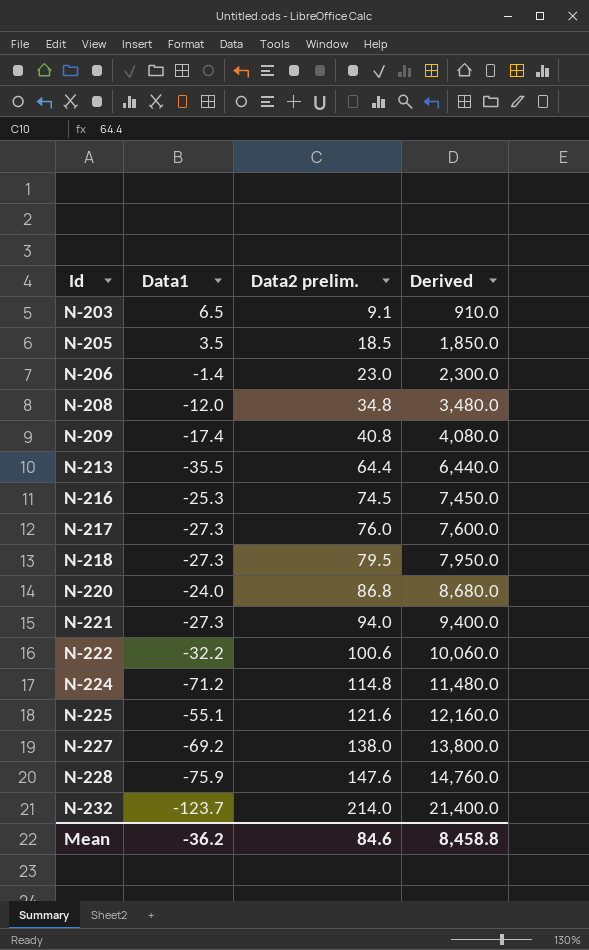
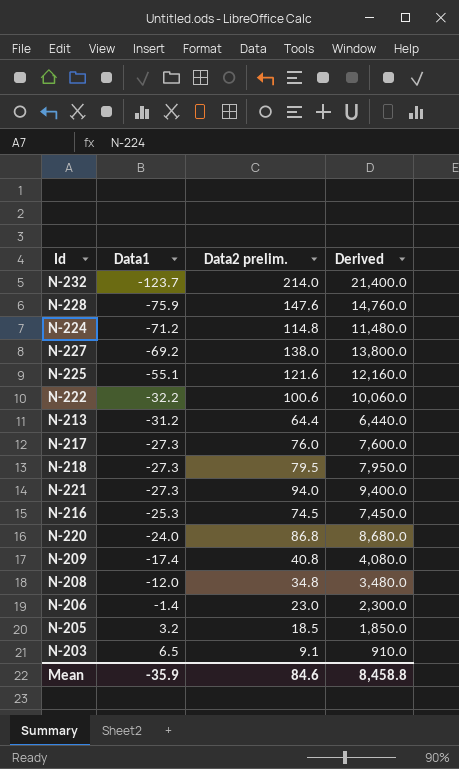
row order: Id ascending -> Data1 ascending
N-213 | Data1: -35.5 -> -31.2
N-205 | Data1: 3.5 -> 3.2
Mean | Data1: -36.2 -> -35.9

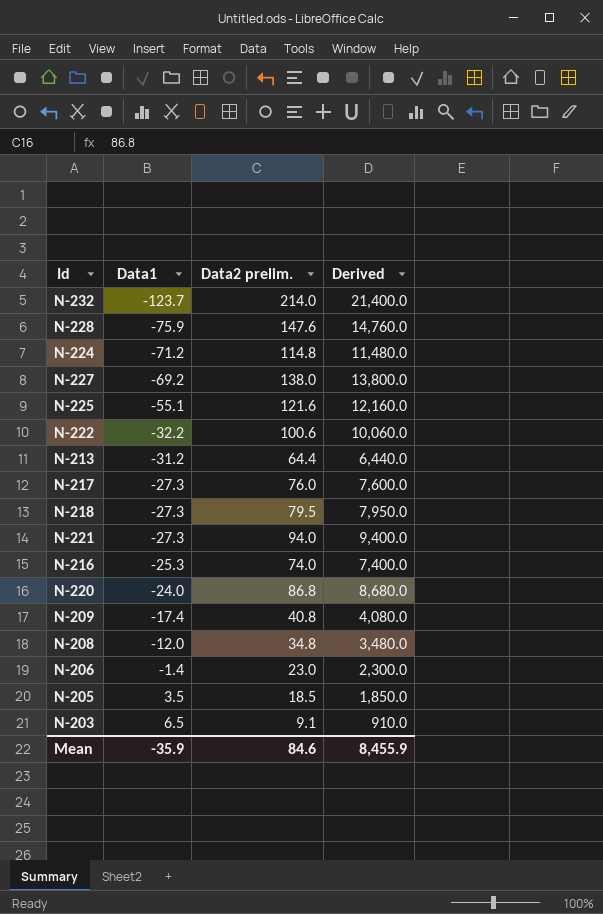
N-216 | Data2 prelim.: 74.5 -> 74.0
N-216 | Derived: 7,450.0 -> 7,400.0
N-205 | Data1: 3.2 -> 3.5
Mean | Derived: 8,458.8 -> 8,455.9

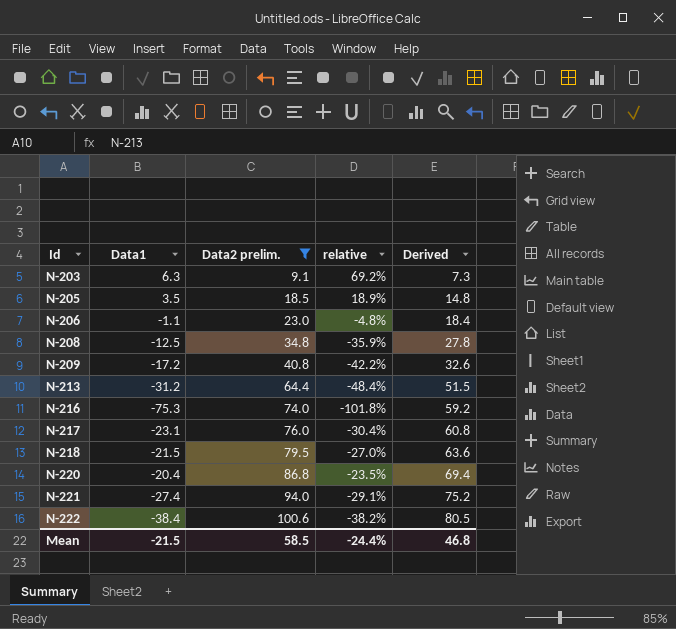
filter: none -> Data2 prelim. <= 100.6
row order: Data1 ascending -> Id ascending
column relative | formula: none -> [Data1] / [Data2 prelim.]
column Derived | formula: [Data2 prelim.] * 100 -> [Data2 prelim.] * 0.8
N-203 | Data1: 6.5 -> 6.3
N-206 | Data1: -1.4 -> -1.1
N-208 | Data1: -12.0 -> -12.5
N-209 | Data1: -17.4 -> -17.2
N-216 | Data1: -25.3 -> -75.3
N-217 | Data1: -27.3 -> -23.1
N-218 | Data1: -27.3 -> -21.5
N-220 | Data1: -24.0 -> -20.4
N-221 | Data1: -27.3 -> -27.4
N-222 | Data1: -32.2 -> -38.4
Mean | Data1: -35.9 -> -21.5
Mean | Data2 prelim.: 84.6 -> 58.5
Mean | Derived: 8,455.9 -> 46.8

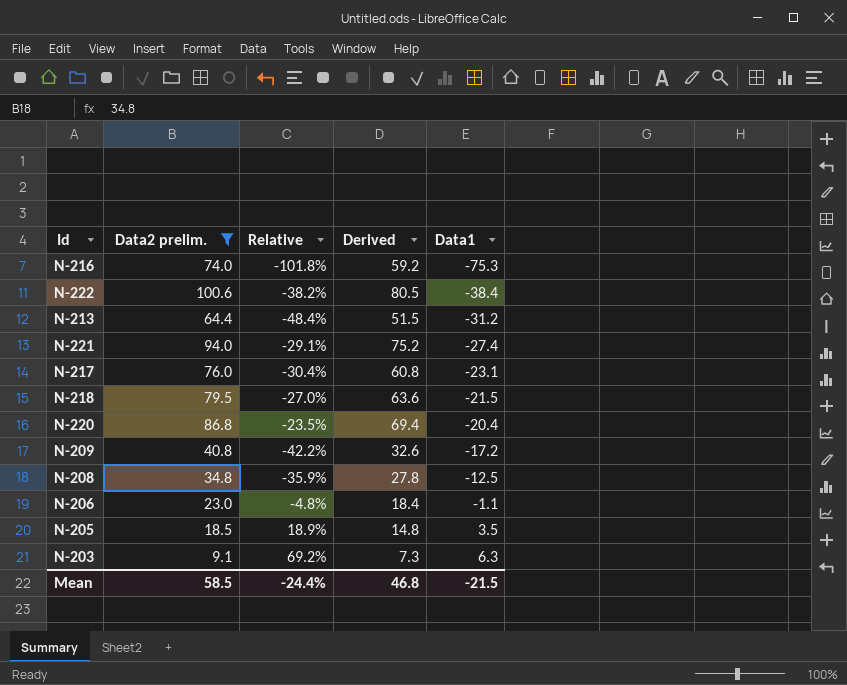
row order: Id ascending -> Data1 ascending
column name: relative -> Relative
column Data1 | position: 2 -> 5

